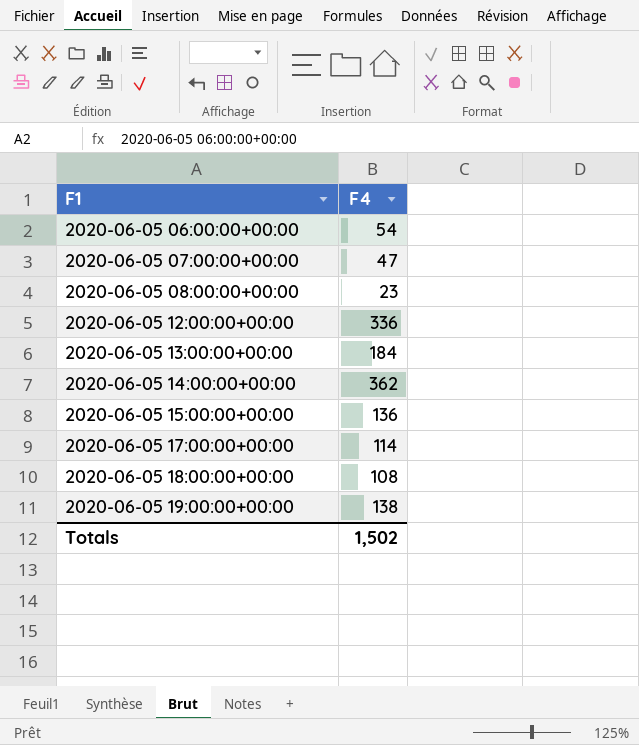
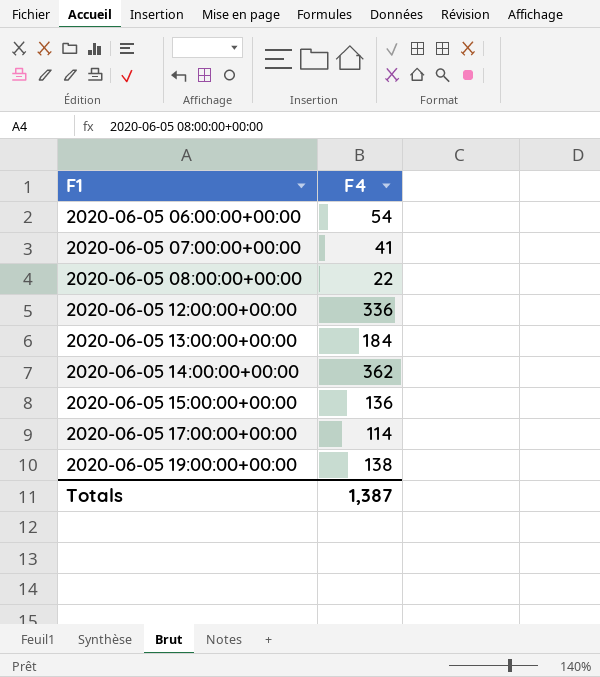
row 2020-06-05 18:00:00+00:00: 108 -> none
2020-06-05 07:00:00+00:00 | F4: 47 -> 41
2020-06-05 08:00:00+00:00 | F4: 23 -> 22
Totals | F4: 1,502 -> 1,387

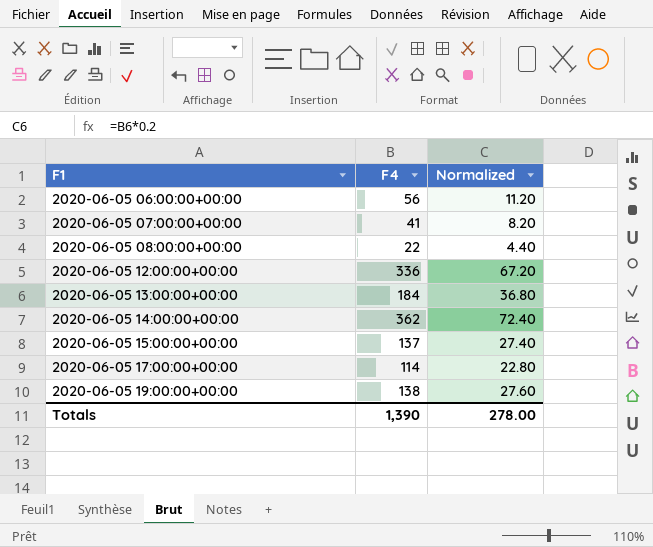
column Normalized | formula: none -> [F4] * 0.2
2020-06-05 06:00:00+00:00 | F4: 54 -> 56
2020-06-05 15:00:00+00:00 | F4: 136 -> 137
Totals | F4: 1,387 -> 1,390

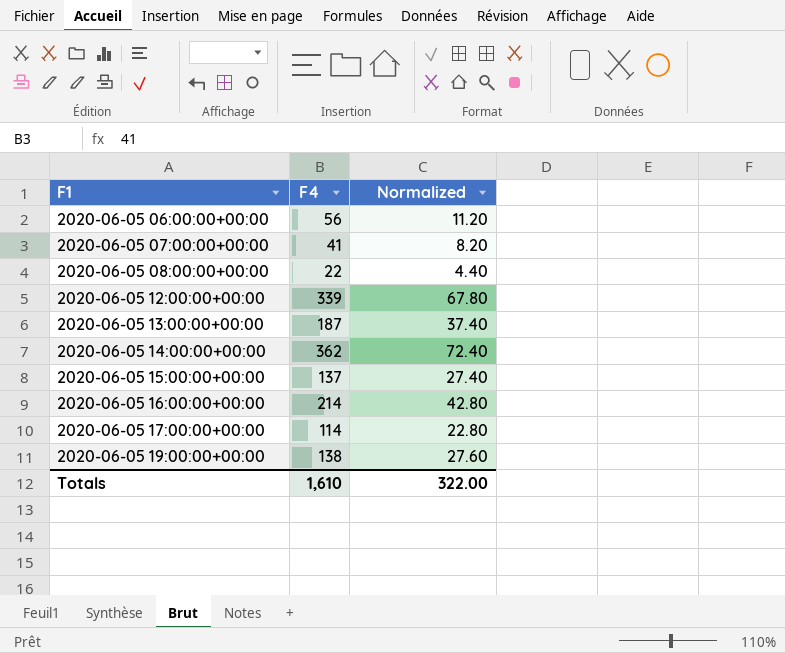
2020-06-05 12:00:00+00:00 | F4: 336 -> 339
2020-06-05 12:00:00+00:00 | Normalized: 67.20 -> 67.80
2020-06-05 13:00:00+00:00 | F4: 184 -> 187
2020-06-05 13:00:00+00:00 | Normalized: 36.80 -> 37.40
row 2020-06-05 16:00:00+00:00: none -> 214 | 42.80
Totals | F4: 1,390 -> 1,610
Totals | Normalized: 278.00 -> 322.00

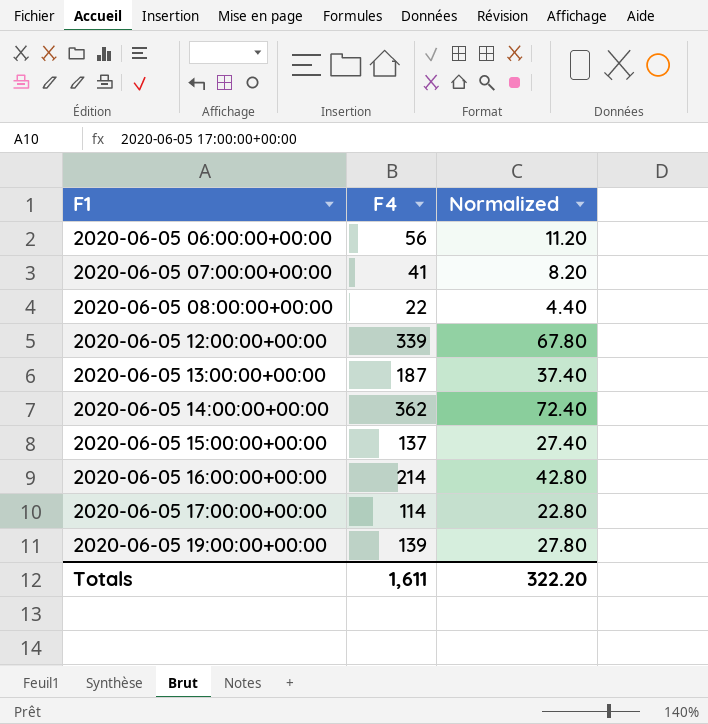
2020-06-05 19:00:00+00:00 | F4: 138 -> 139
2020-06-05 19:00:00+00:00 | Normalized: 27.60 -> 27.80
Totals | F4: 1,610 -> 1,611
Totals | Normalized: 322.00 -> 322.20

